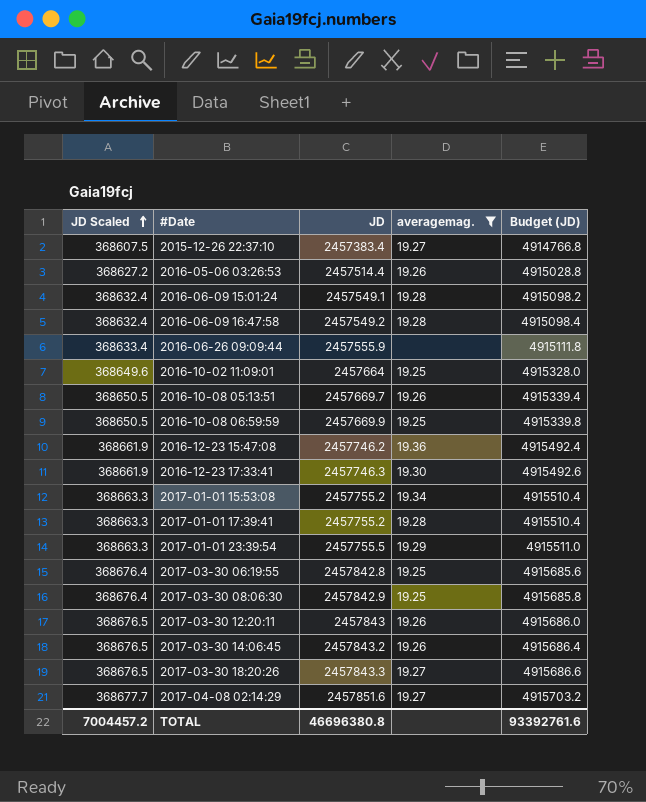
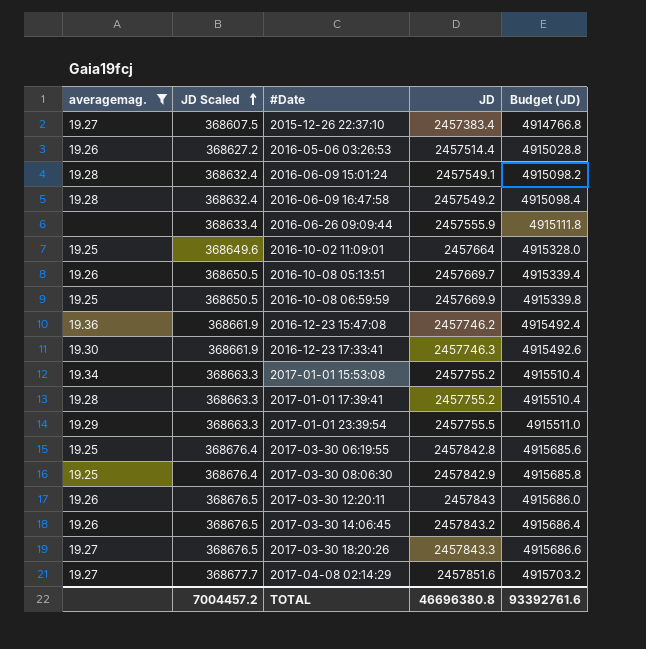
column averagemag. | position: 4 -> 1

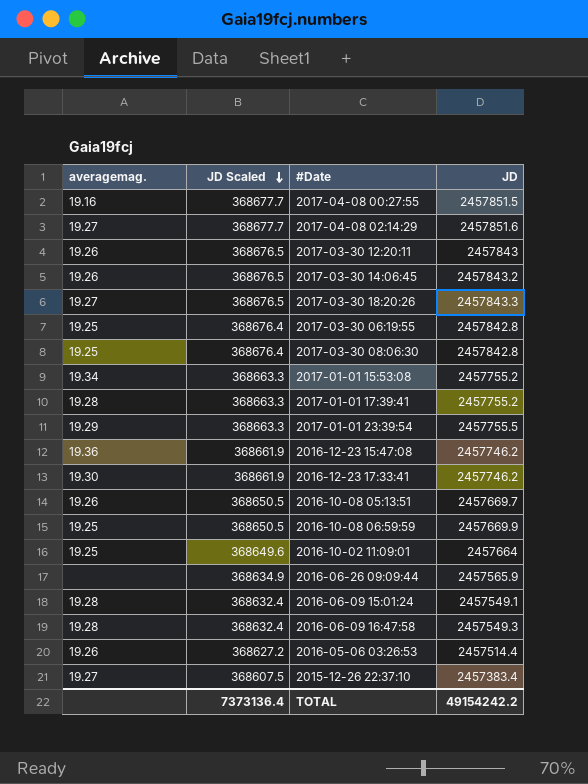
filter: averagemag. != 19.16 -> none
row order: JD Scaled ascending -> JD Scaled descending
column Budget (JD) | formula: [JD] * 2 -> none
2017-03-30 08:06:30 | JD: 2457842.9 -> 2457842.8
2016-12-23 17:33:41 | JD: 2457746.3 -> 2457746.2
2016-06-26 09:09:44 | JD Scaled: 368633.4 -> 368634.9
2016-06-26 09:09:44 | JD: 2457555.9 -> 2457565.9
2016-06-09 16:47:58 | JD: 2457549.2 -> 2457549.3
TOTAL | JD Scaled: 7004457.2 -> 7373136.4
TOTAL | JD: 46696380.8 -> 49154242.2

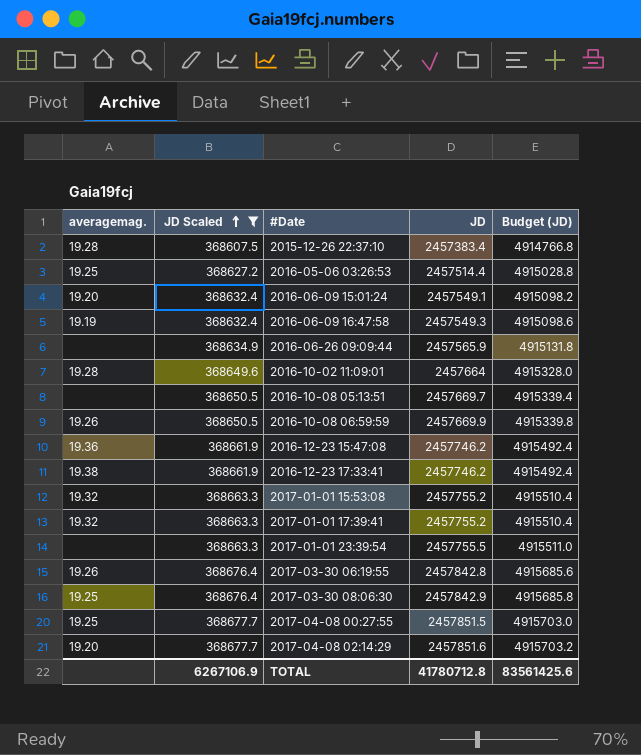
filter: none -> JD Scaled != 368676.5
row order: JD Scaled descending -> JD Scaled ascending
column Budget (JD) | formula: none -> [JD] * 2
2015-12-26 22:37:10 | averagemag.: 19.27 -> 19.28
2016-05-06 03:26:53 | averagemag.: 19.26 -> 19.25
2016-06-09 15:01:24 | averagemag.: 19.28 -> 19.20
2016-06-09 16:47:58 | averagemag.: 19.28 -> 19.19
2016-10-02 11:09:01 | averagemag.: 19.25 -> 19.28
2016-10-08 05:13:51 | averagemag.: 19.26 -> none
2016-10-08 06:59:59 | averagemag.: 19.25 -> 19.26
2016-12-23 17:33:41 | averagemag.: 19.30 -> 19.38
2017-01-01 15:53:08 | averagemag.: 19.34 -> 19.32
2017-01-01 17:39:41 | averagemag.: 19.28 -> 19.32
2017-01-01 23:39:54 | averagemag.: 19.29 -> none
2017-03-30 06:19:55 | averagemag.: 19.25 -> 19.26
2017-03-30 08:06:30 | JD: 2457842.8 -> 2457842.9
2017-04-08 00:27:55 | averagemag.: 19.16 -> 19.25
2017-04-08 02:14:29 | averagemag.: 19.27 -> 19.20
TOTAL | JD Scaled: 7373136.4 -> 6267106.9
TOTAL | JD: 49154242.2 -> 41780712.8

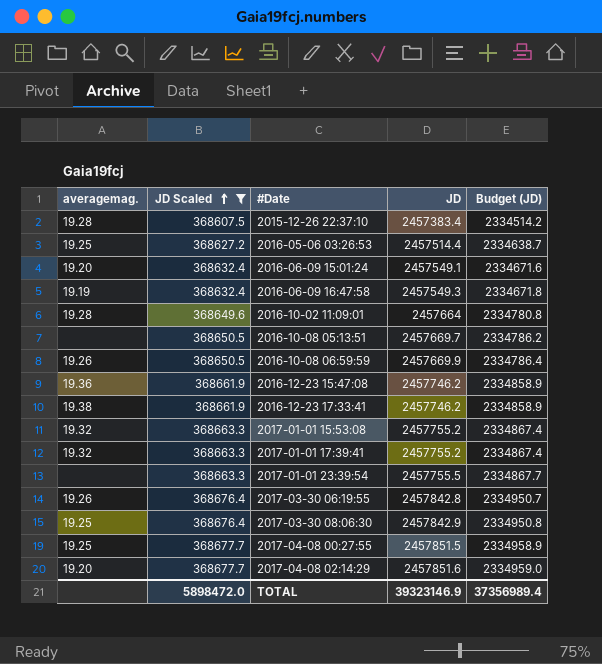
column Budget (JD) | formula: [JD] * 2 -> [JD] * 0.95
row 2016-06-26 09:09:44: none | 368634.9 | 2457565.9 | 4915131.8 -> none
TOTAL | JD Scaled: 6267106.9 -> 5898472.0
TOTAL | JD: 41780712.8 -> 39323146.9
TOTAL | Budget (JD): 83561425.6 -> 37356989.4

